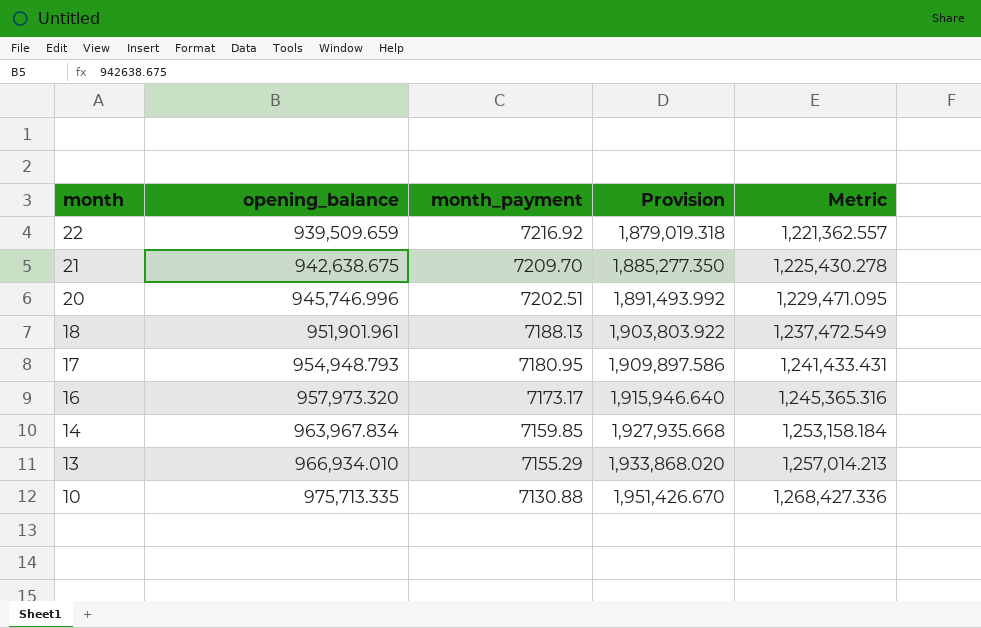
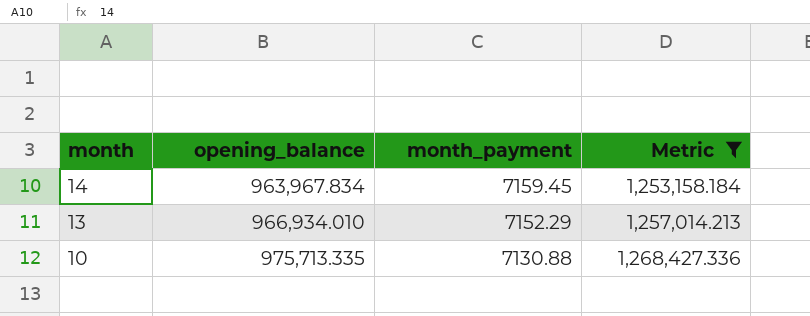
filter: none -> Metric >= 1,253,158.184
column Provision | formula: [opening_balance] * 2 -> none
14 | month_payment: 7159.85 -> 7159.45
13 | month_payment: 7155.29 -> 7152.29

